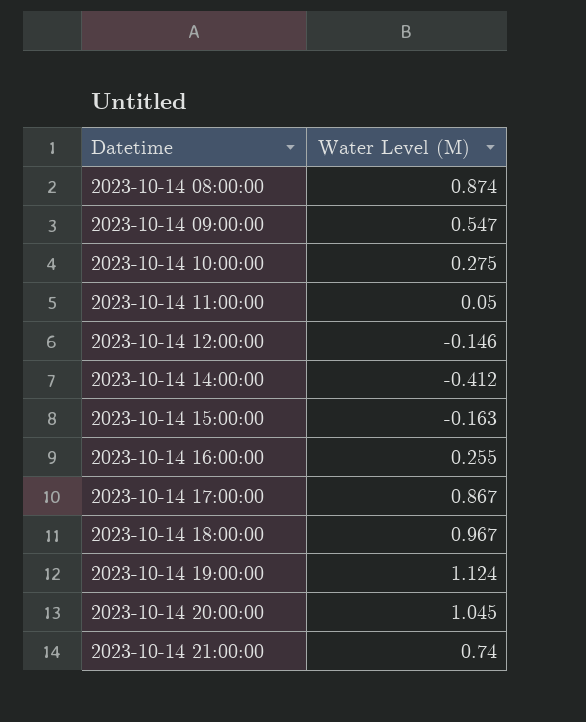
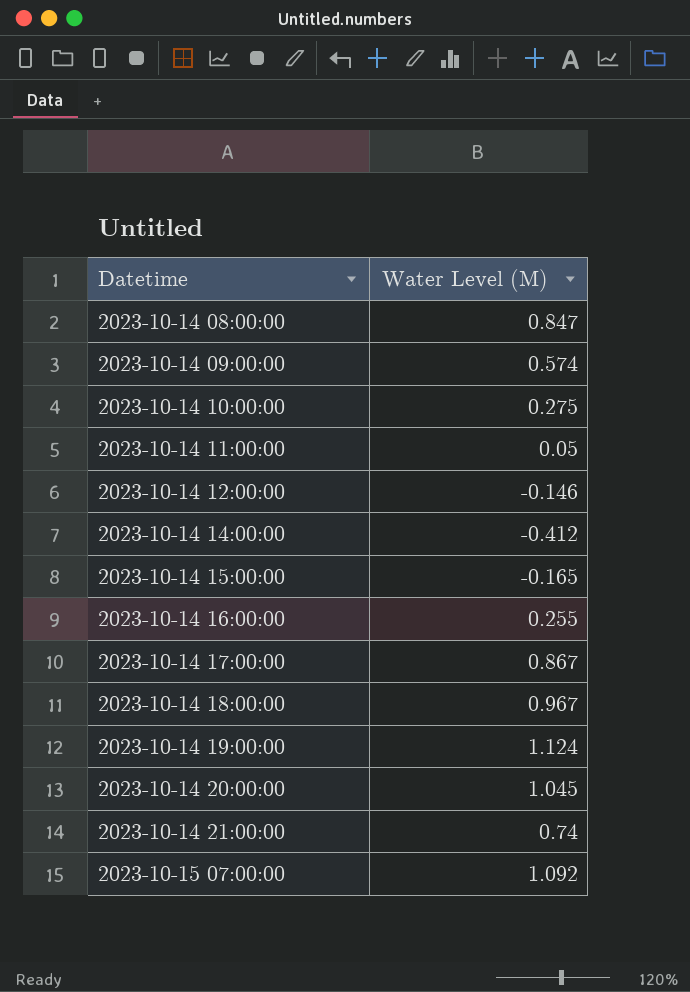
2023-10-14 08:00:00 | Water Level (M): 0.874 -> 0.847
2023-10-14 09:00:00 | Water Level (M): 0.547 -> 0.574
2023-10-14 15:00:00 | Water Level (M): -0.163 -> -0.165
row 2023-10-15 07:00:00: none -> 1.092

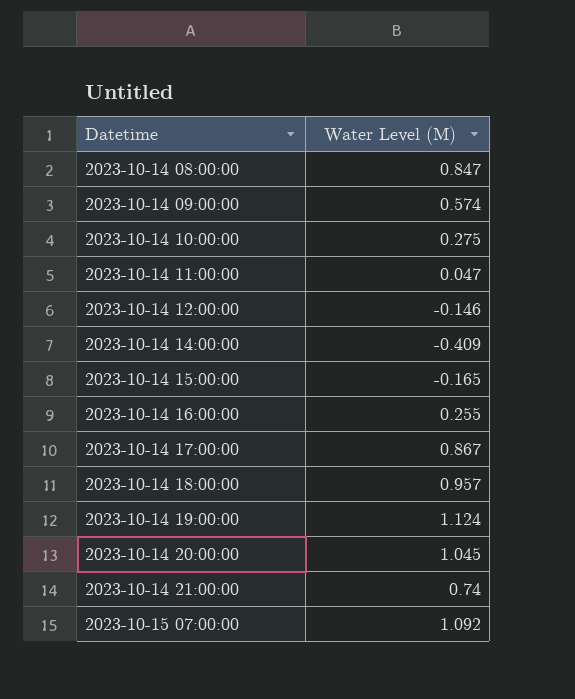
2023-10-14 11:00:00 | Water Level (M): 0.05 -> 0.047
2023-10-14 14:00:00 | Water Level (M): -0.412 -> -0.409
2023-10-14 18:00:00 | Water Level (M): 0.967 -> 0.957

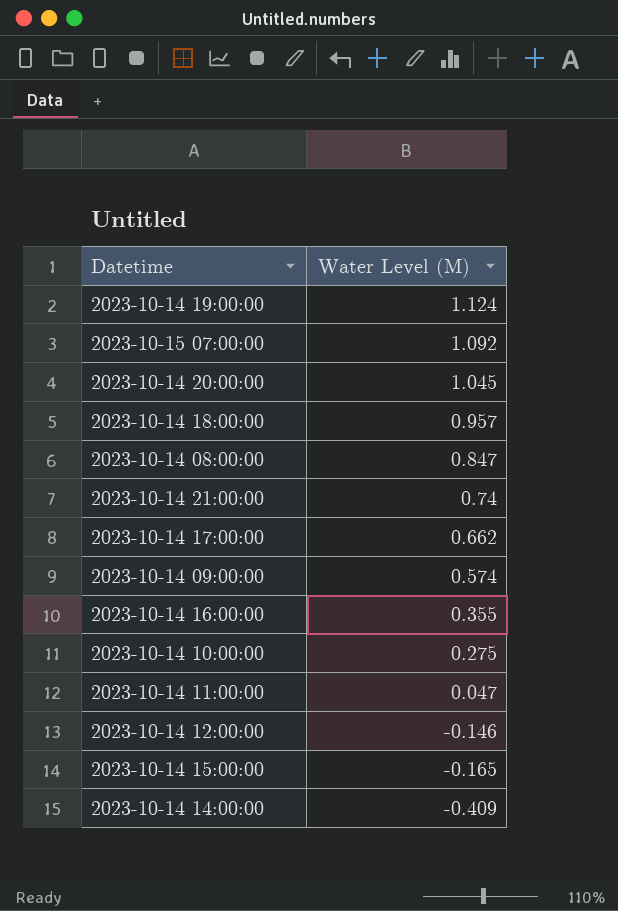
row order: Datetime ascending -> Water Level (M) descending
2023-10-14 17:00:00 | Water Level (M): 0.867 -> 0.662
2023-10-14 16:00:00 | Water Level (M): 0.255 -> 0.355

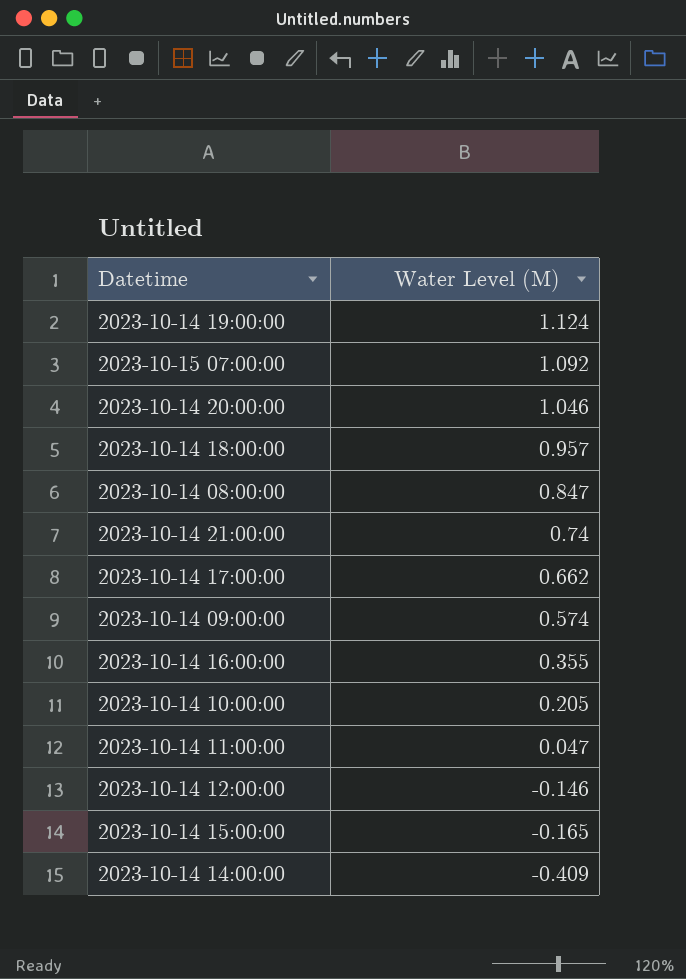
2023-10-14 20:00:00 | Water Level (M): 1.045 -> 1.046
2023-10-14 10:00:00 | Water Level (M): 0.275 -> 0.205

